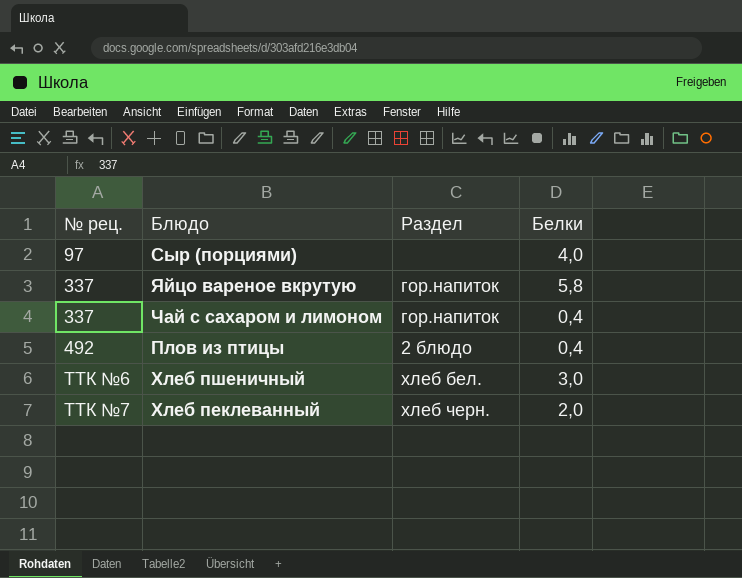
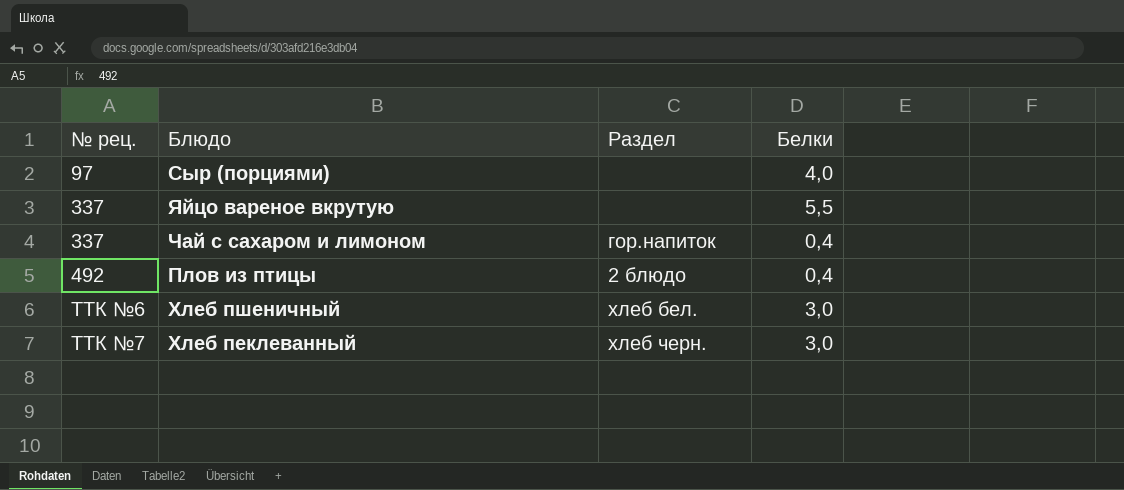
Яйцо вареное вкрутую | Раздел: гор.напиток -> none
Яйцо вареное вкрутую | Белки: 5,8 -> 5,5
Хлеб пеклеванный | Белки: 2,0 -> 3,0

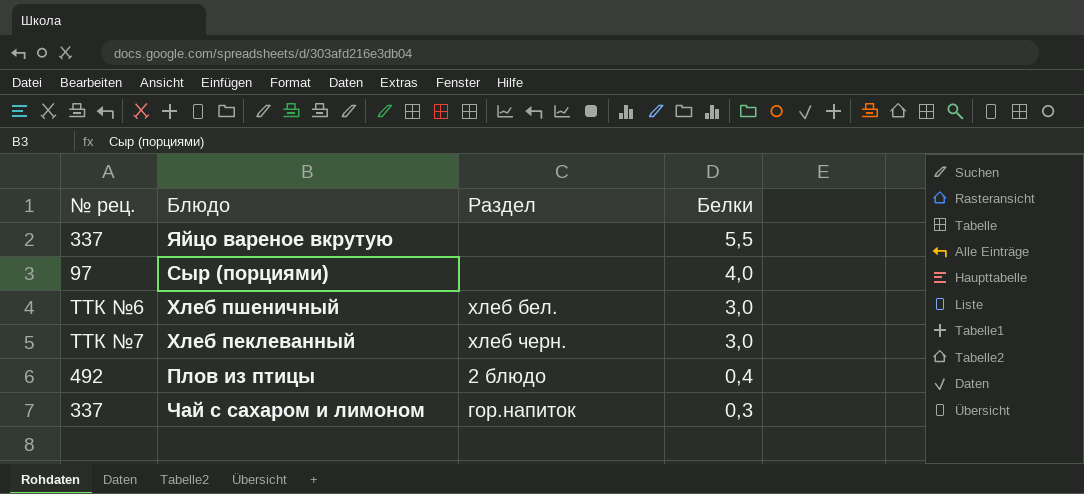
row order: № рец. ascending -> Белки descending
Чай с сахаром и лимоном | Белки: 0,4 -> 0,3

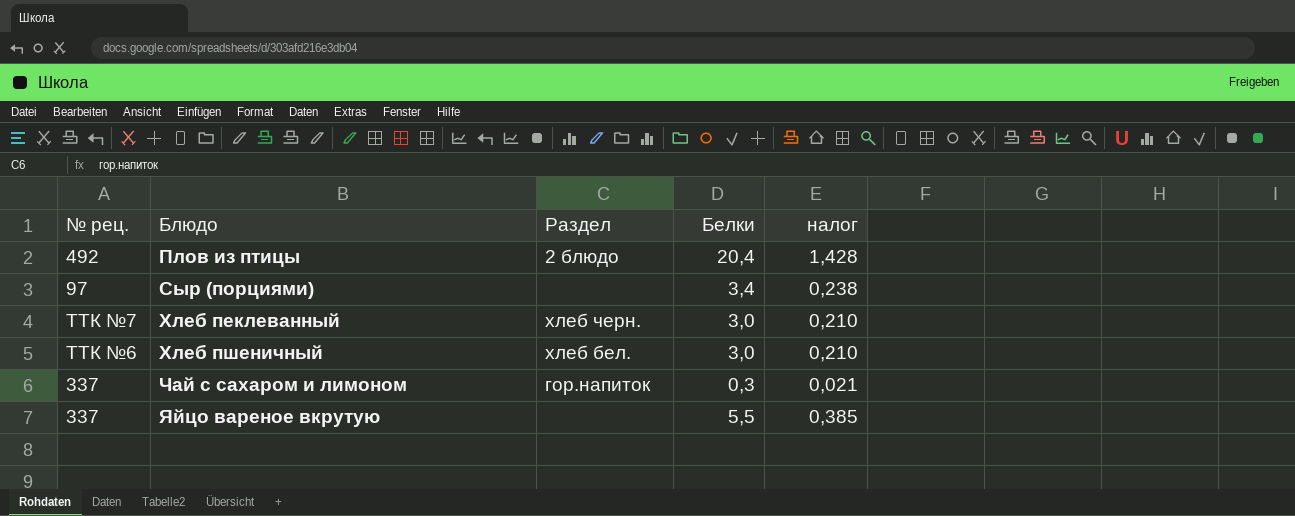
row order: Белки descending -> Блюдо ascending
column налог | formula: none -> [Белки] * 0,07
Плов из птицы | Белки: 0,4 -> 20,4
Сыр (порциями) | Белки: 4,0 -> 3,4

